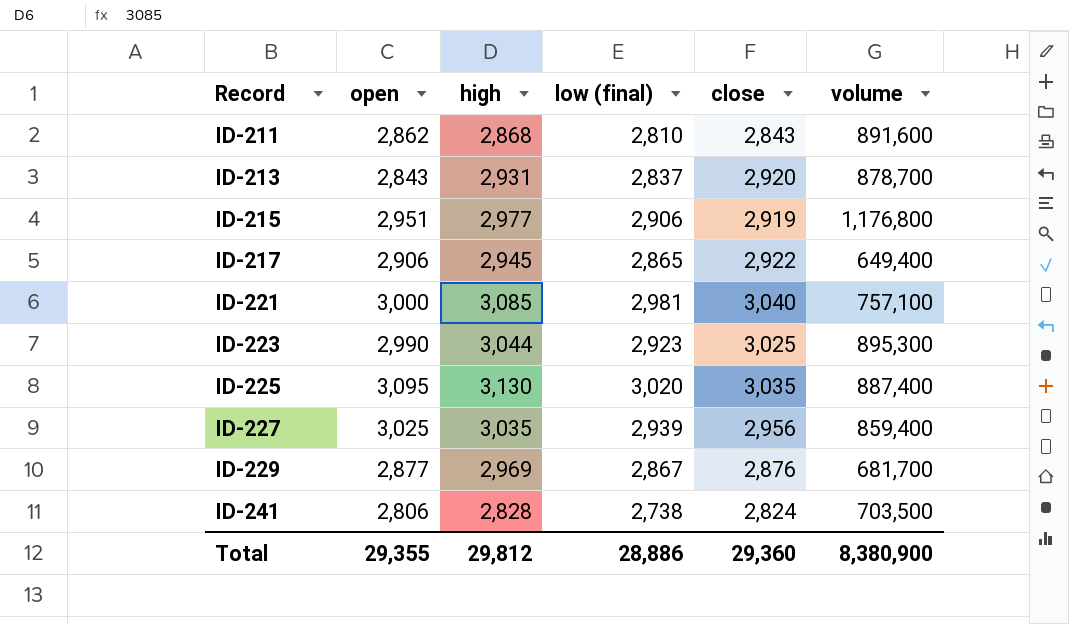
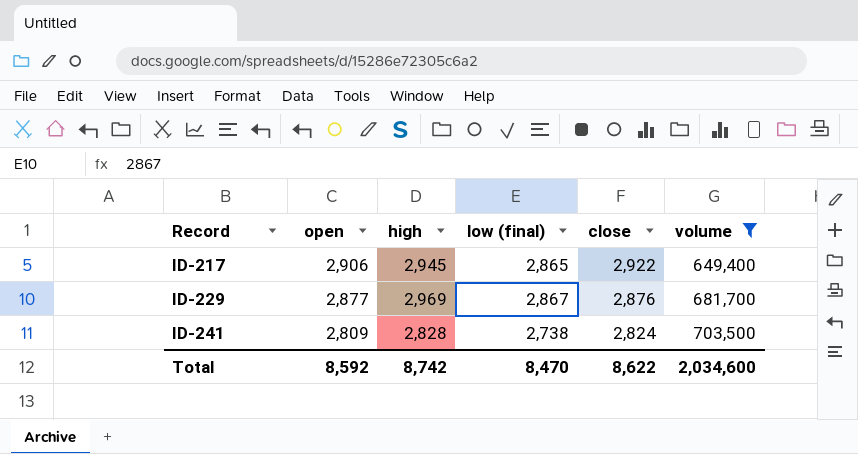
filter: none -> volume <= 703,500
ID-241 | open: 2,806 -> 2,809
Total | open: 29,355 -> 8,592
Total | high: 29,812 -> 8,742
Total | low (final): 28,886 -> 8,470
Total | close: 29,360 -> 8,622
Total | volume: 8,380,900 -> 2,034,600

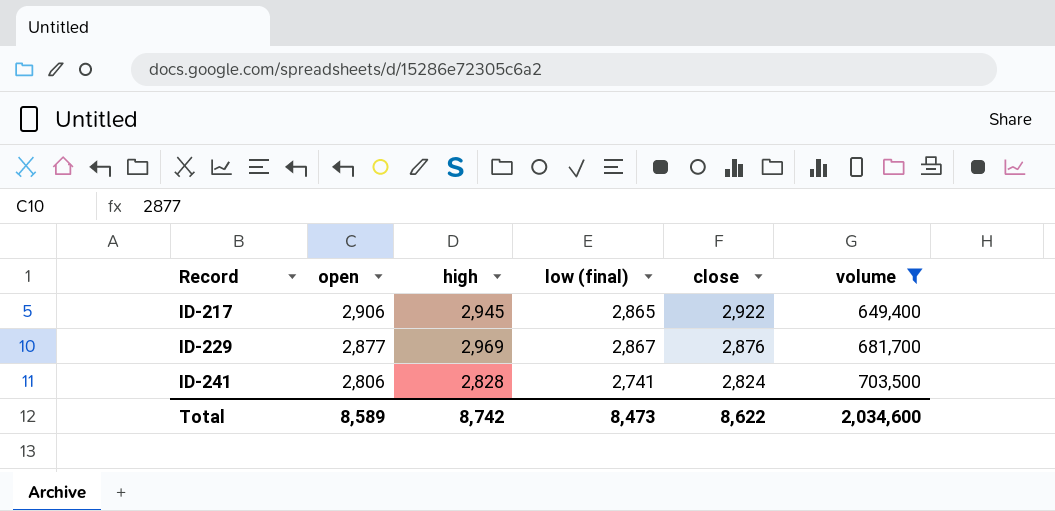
ID-241 | open: 2,809 -> 2,806
ID-241 | low (final): 2,738 -> 2,741
Total | open: 8,592 -> 8,589
Total | low (final): 8,470 -> 8,473

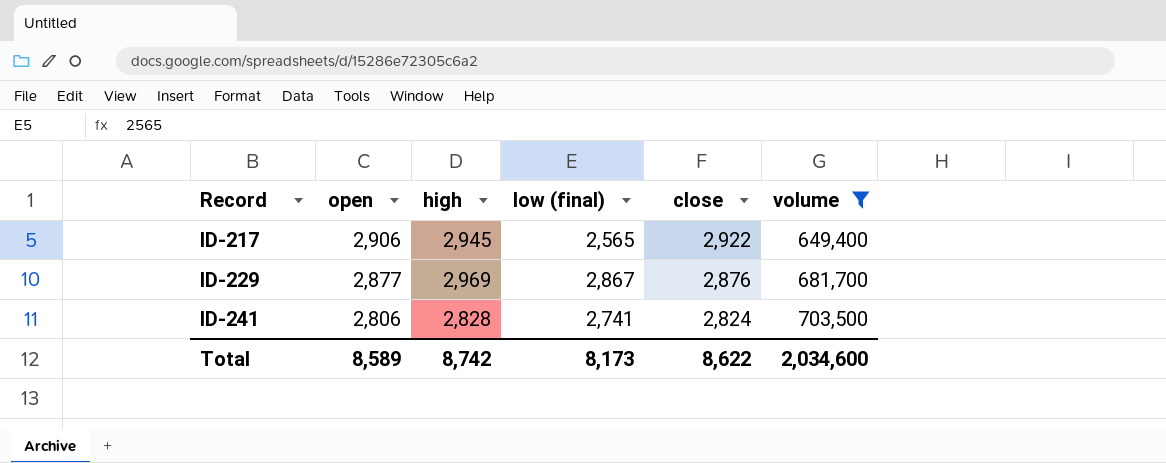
ID-217 | low (final): 2,865 -> 2,565
Total | low (final): 8,473 -> 8,173

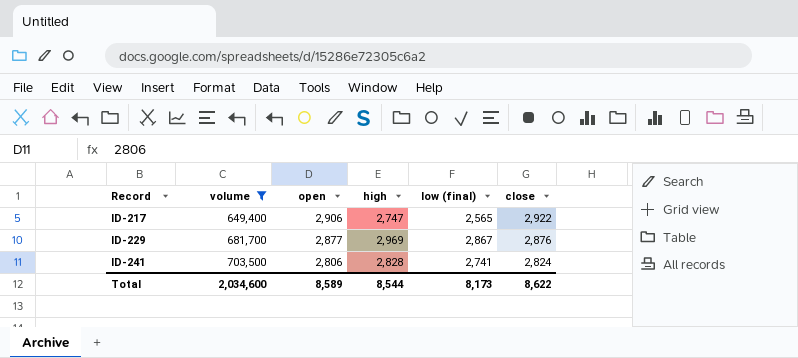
column volume | position: 6 -> 2
ID-217 | high: 2,945 -> 2,747
Total | high: 8,742 -> 8,544

